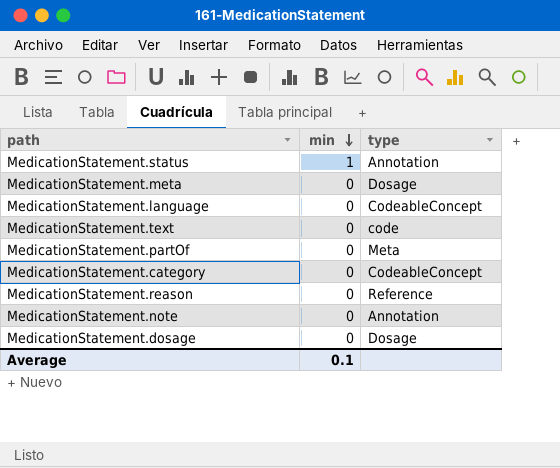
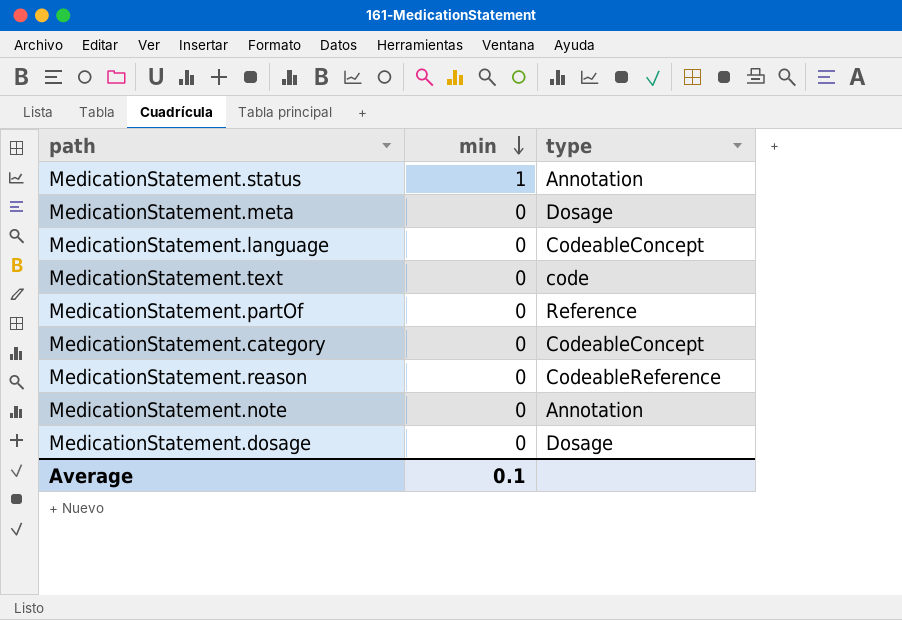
MedicationStatement.partOf | type: Meta -> Reference
MedicationStatement.reason | type: Reference -> CodeableReference

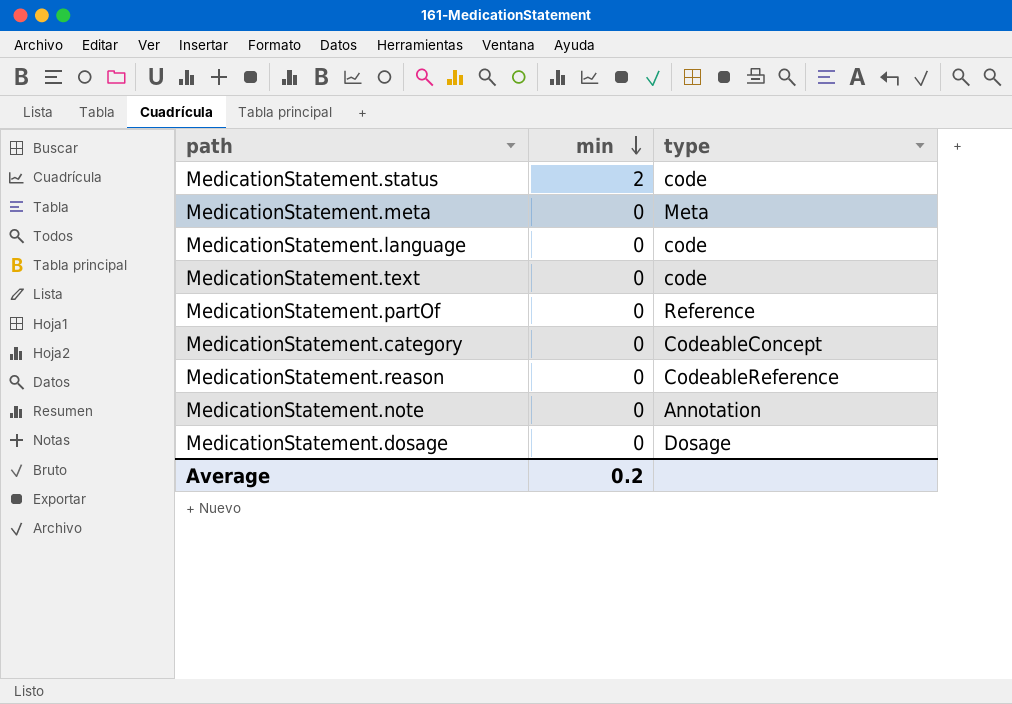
MedicationStatement.status | min: 1 -> 2
MedicationStatement.status | type: Annotation -> code
MedicationStatement.meta | type: Dosage -> Meta
MedicationStatement.language | type: CodeableConcept -> code
Average | min: 0.1 -> 0.2

